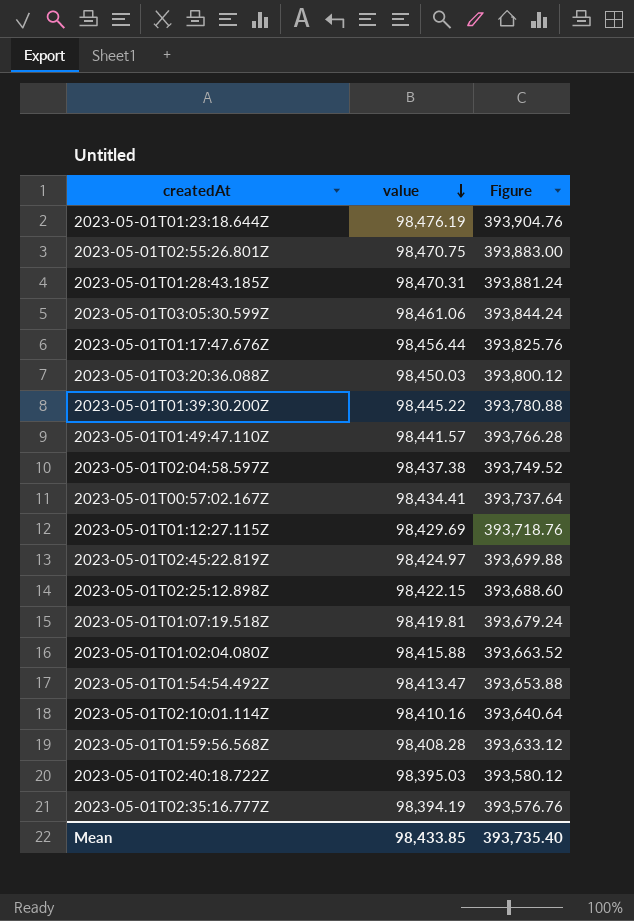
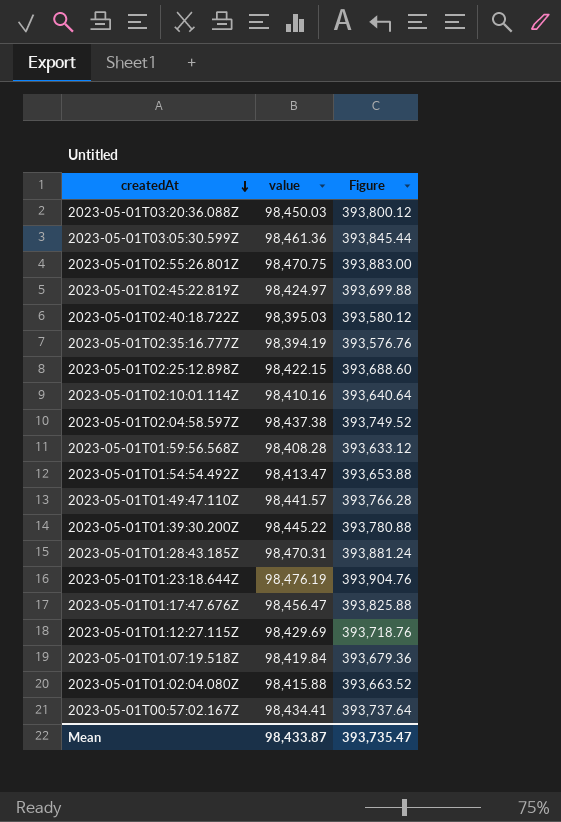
row order: value descending -> createdAt descending
2023-05-01T03:05:30.599Z | value: 98,461.06 -> 98,461.36
2023-05-01T03:05:30.599Z | Figure: 393,844.24 -> 393,845.44
2023-05-01T01:17:47.676Z | value: 98,456.44 -> 98,456.47
2023-05-01T01:17:47.676Z | Figure: 393,825.76 -> 393,825.88
2023-05-01T01:07:19.518Z | value: 98,419.81 -> 98,419.84
2023-05-01T01:07:19.518Z | Figure: 393,679.24 -> 393,679.36
Mean | value: 98,433.85 -> 98,433.87
Mean | Figure: 393,735.40 -> 393,735.47

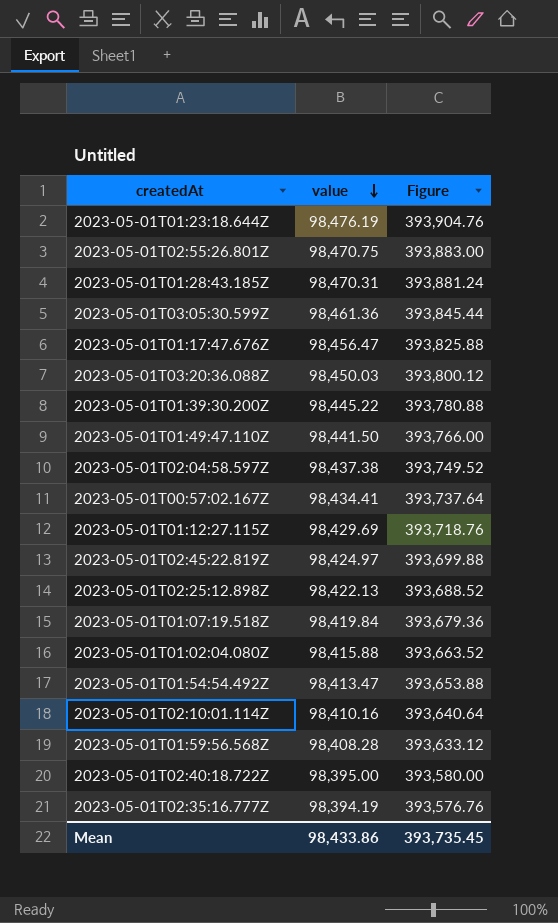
row order: createdAt descending -> value descending
2023-05-01T01:49:47.110Z | value: 98,441.57 -> 98,441.50
2023-05-01T01:49:47.110Z | Figure: 393,766.28 -> 393,766.00
2023-05-01T02:25:12.898Z | value: 98,422.15 -> 98,422.13
2023-05-01T02:25:12.898Z | Figure: 393,688.60 -> 393,688.52
2023-05-01T02:40:18.722Z | value: 98,395.03 -> 98,395.00
2023-05-01T02:40:18.722Z | Figure: 393,580.12 -> 393,580.00
Mean | value: 98,433.87 -> 98,433.86
Mean | Figure: 393,735.47 -> 393,735.45

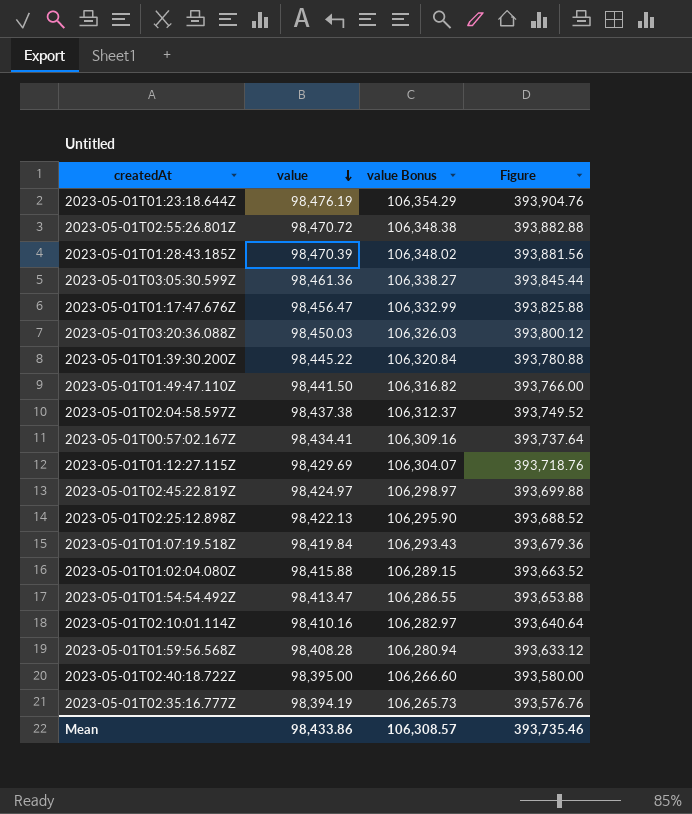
column value Bonus | formula: none -> [value] * 1.08
2023-05-01T02:55:26.801Z | value: 98,470.75 -> 98,470.72
2023-05-01T02:55:26.801Z | Figure: 393,883.00 -> 393,882.88
2023-05-01T01:28:43.185Z | value: 98,470.31 -> 98,470.39
2023-05-01T01:28:43.185Z | Figure: 393,881.24 -> 393,881.56
Mean | Figure: 393,735.45 -> 393,735.46

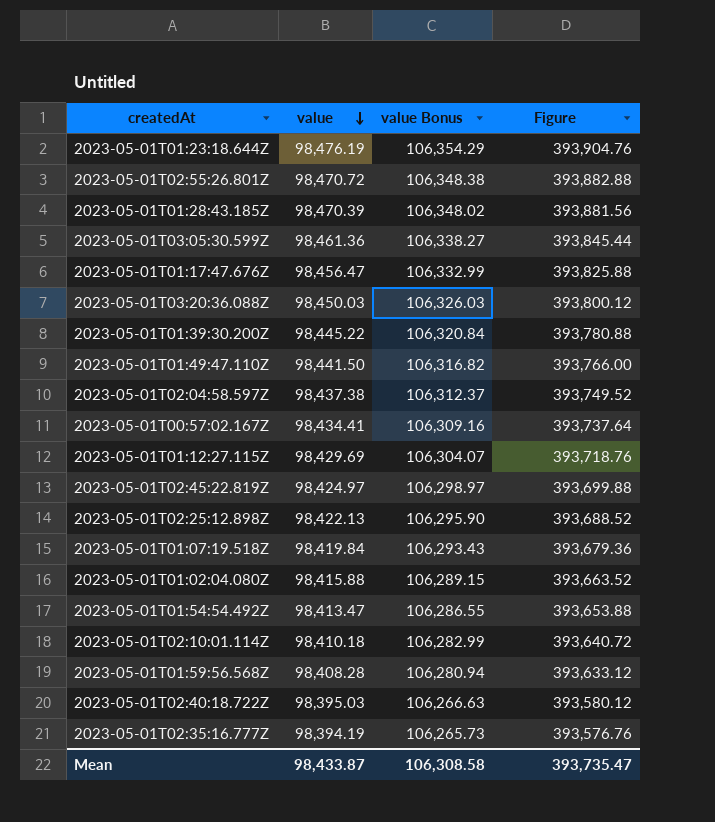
2023-05-01T02:10:01.114Z | value: 98,410.16 -> 98,410.18
2023-05-01T02:10:01.114Z | value Bonus: 106,282.97 -> 106,282.99
2023-05-01T02:10:01.114Z | Figure: 393,640.64 -> 393,640.72
2023-05-01T02:40:18.722Z | value: 98,395.00 -> 98,395.03
2023-05-01T02:40:18.722Z | value Bonus: 106,266.60 -> 106,266.63
2023-05-01T02:40:18.722Z | Figure: 393,580.00 -> 393,580.12
Mean | value: 98,433.86 -> 98,433.87
Mean | value Bonus: 106,308.57 -> 106,308.58
Mean | Figure: 393,735.46 -> 393,735.47

